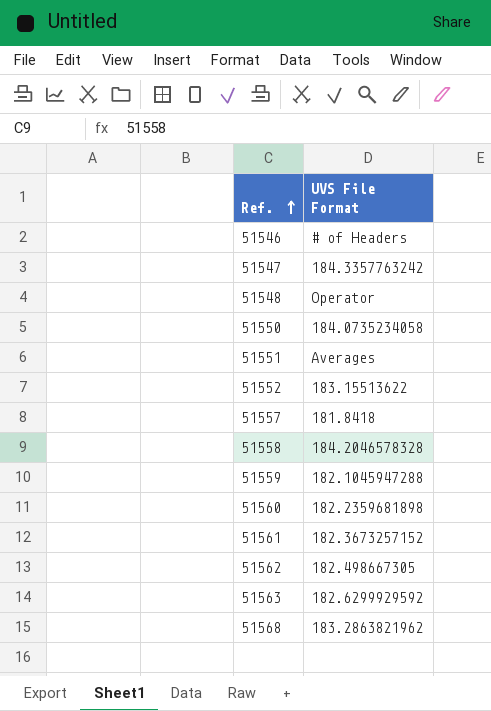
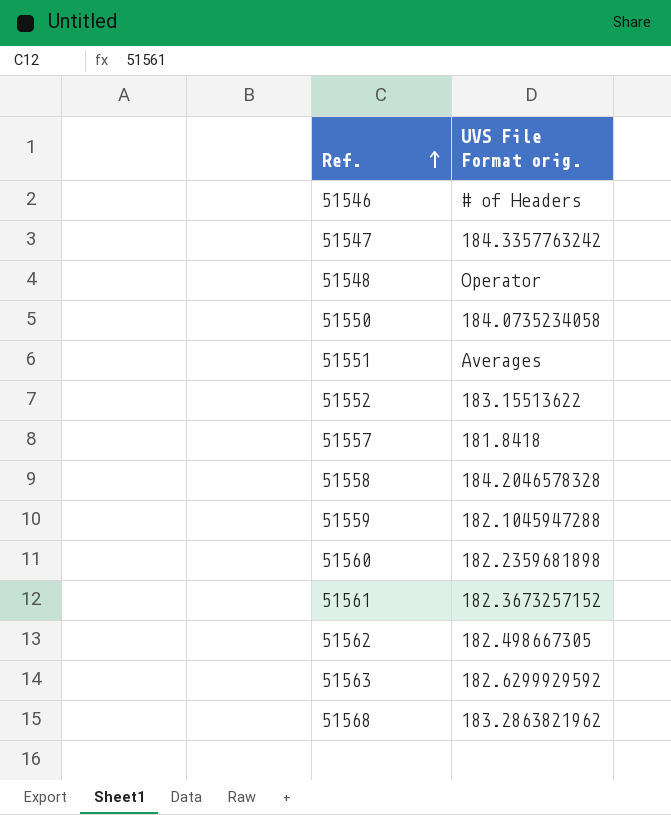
column name: UVS File Format -> UVS File Format orig.

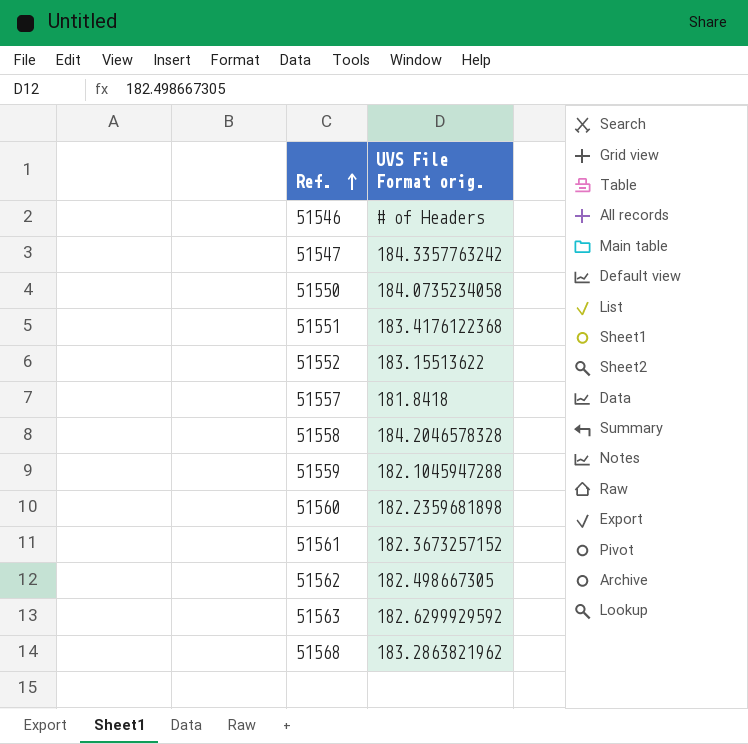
row 51548: Operator -> none
51551 | UVS File Format orig.: Averages -> 183.4176122368

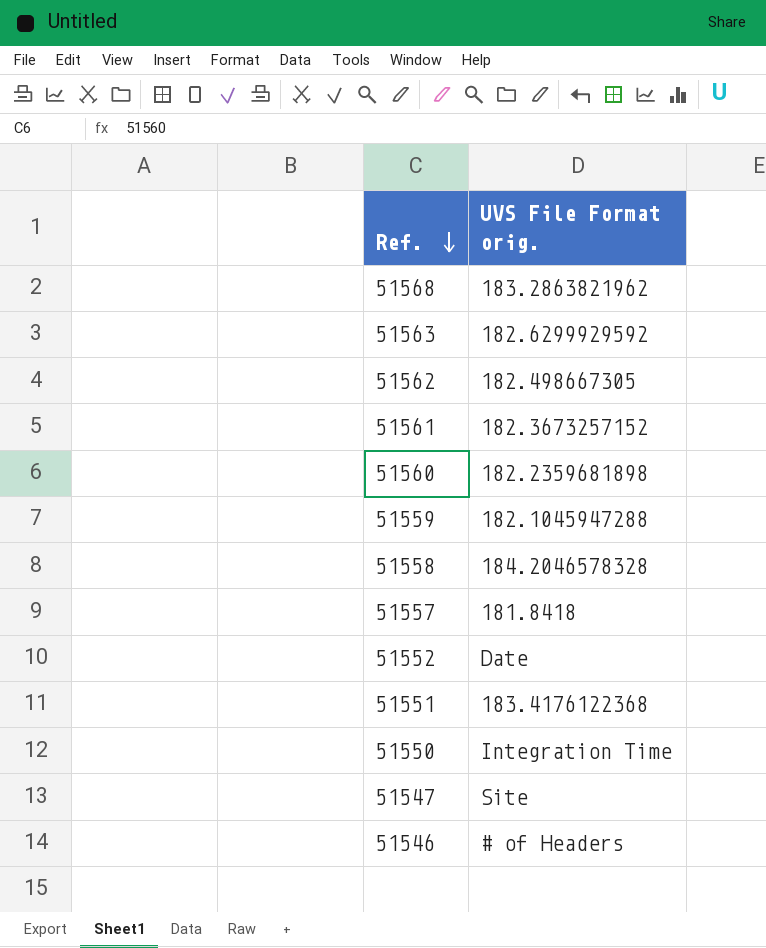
row order: Ref. ascending -> Ref. descending
51552 | UVS File Format orig.: 183.15513622 -> Date
51550 | UVS File Format orig.: 184.0735234058 -> Integration Time
51547 | UVS File Format orig.: 184.3357763242 -> Site

